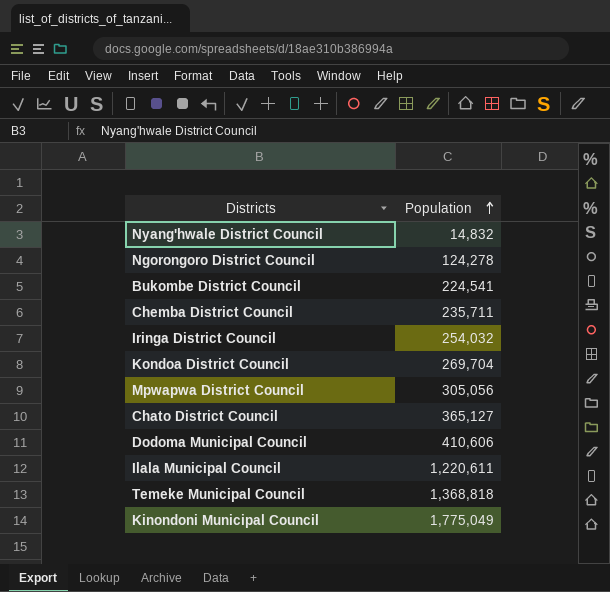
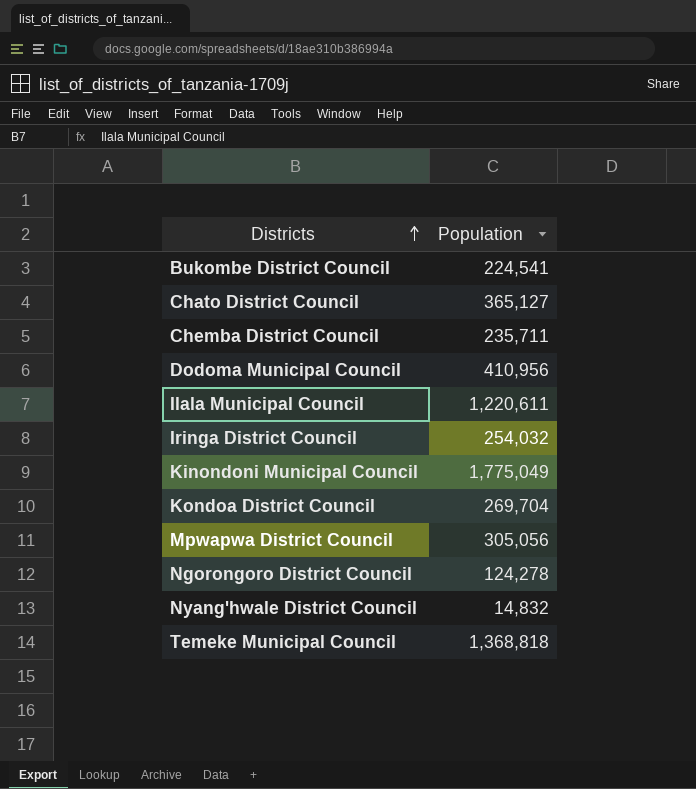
row order: Population ascending -> Districts ascending
Dodoma Municipal Council | Population: 410,606 -> 410,956

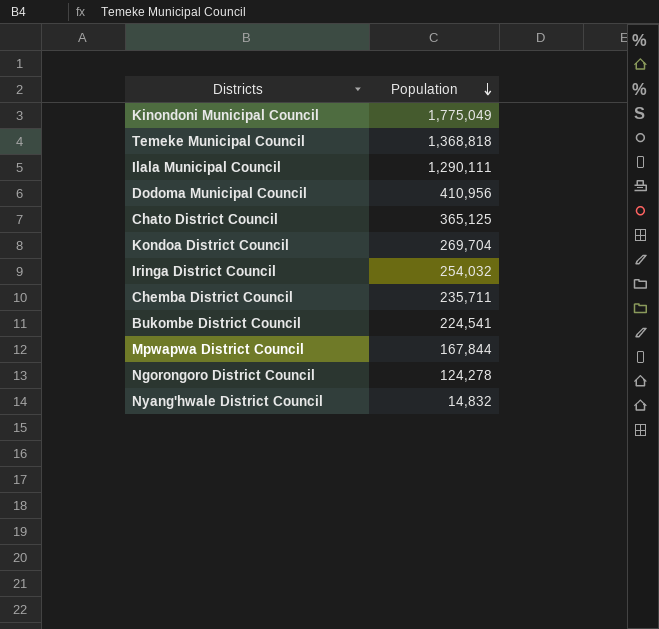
row order: Districts ascending -> Population descending
Ilala Municipal Council | Population: 1,220,611 -> 1,290,111
Chato District Council | Population: 365,127 -> 365,125
Mpwapwa District Council | Population: 305,056 -> 167,844

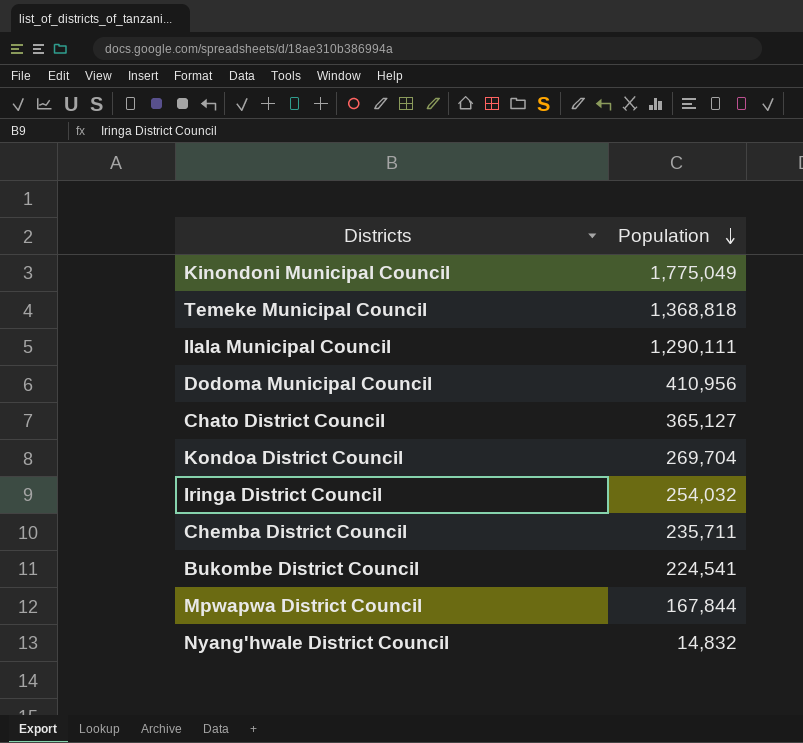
row Ngorongoro District Council: 124,278 -> none
Chato District Council | Population: 365,125 -> 365,127

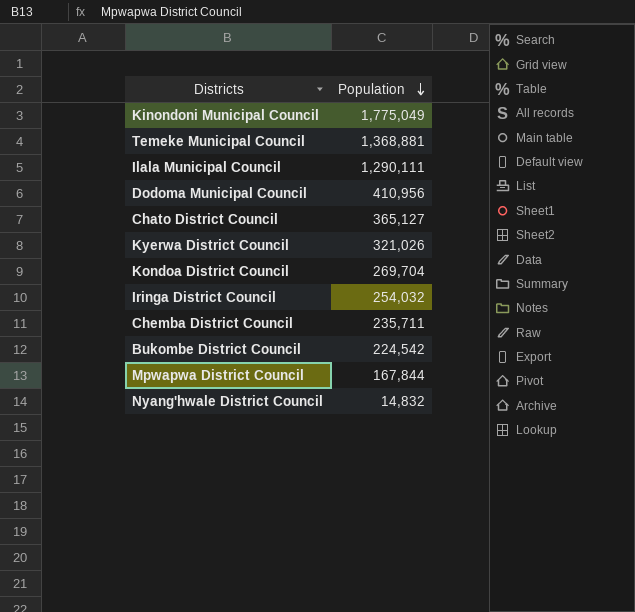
Temeke Municipal Council | Population: 1,368,818 -> 1,368,881
row Kyerwa District Council: none -> 321,026
Bukombe District Council | Population: 224,541 -> 224,542

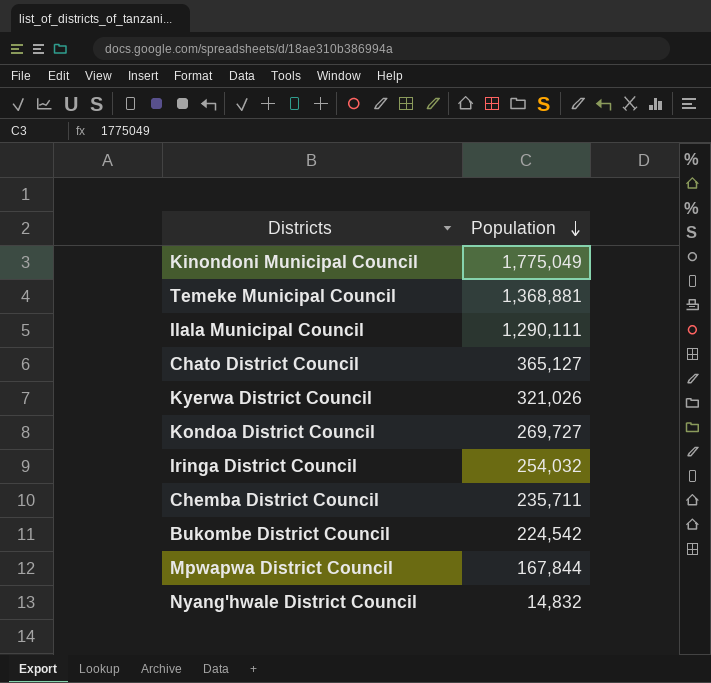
row Dodoma Municipal Council: 410,956 -> none
Kondoa District Council | Population: 269,704 -> 269,727

